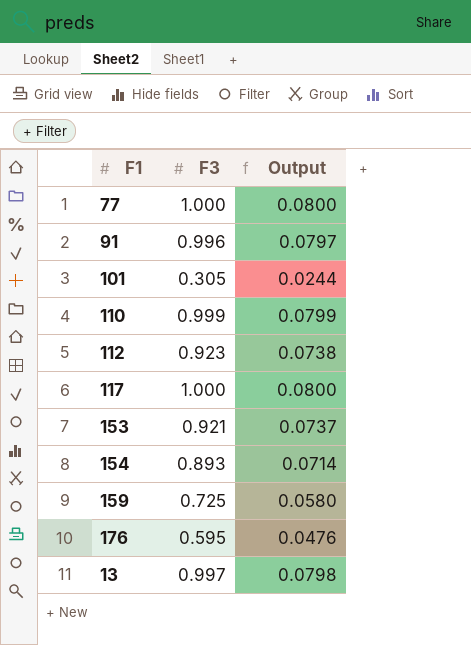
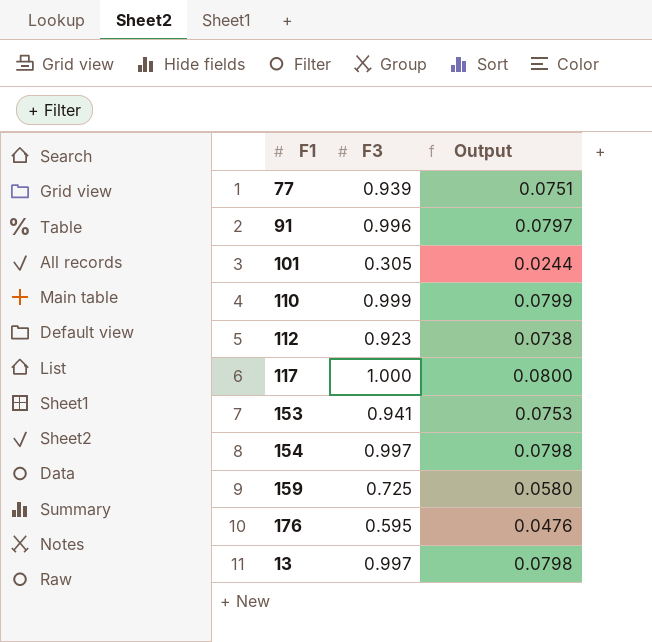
77 | F3: 1.000 -> 0.939
77 | Output: 0.0800 -> 0.0751
153 | F3: 0.921 -> 0.941
153 | Output: 0.0737 -> 0.0753
154 | F3: 0.893 -> 0.997
154 | Output: 0.0714 -> 0.0798

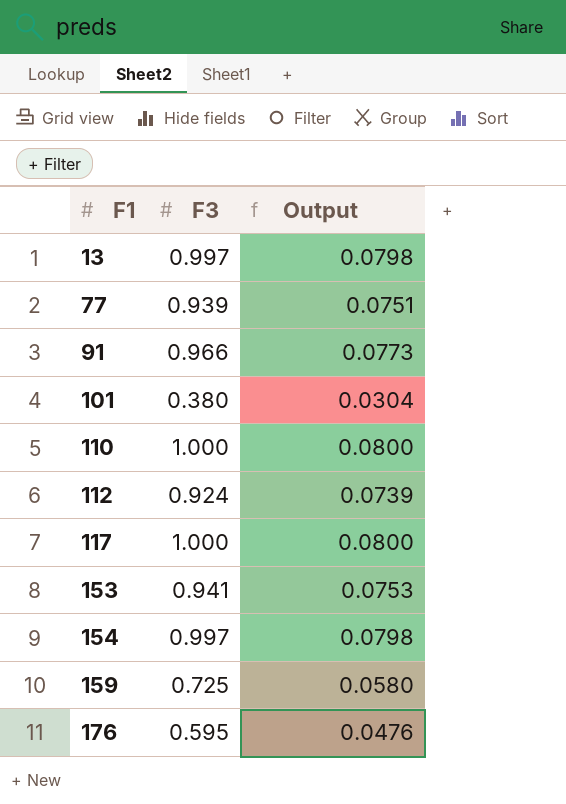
row order: none -> F1 ascending
91 | F3: 0.996 -> 0.966
91 | Output: 0.0797 -> 0.0773
101 | F3: 0.305 -> 0.380
101 | Output: 0.0244 -> 0.0304
110 | F3: 0.999 -> 1.000
110 | Output: 0.0799 -> 0.0800
112 | F3: 0.923 -> 0.924
112 | Output: 0.0738 -> 0.0739

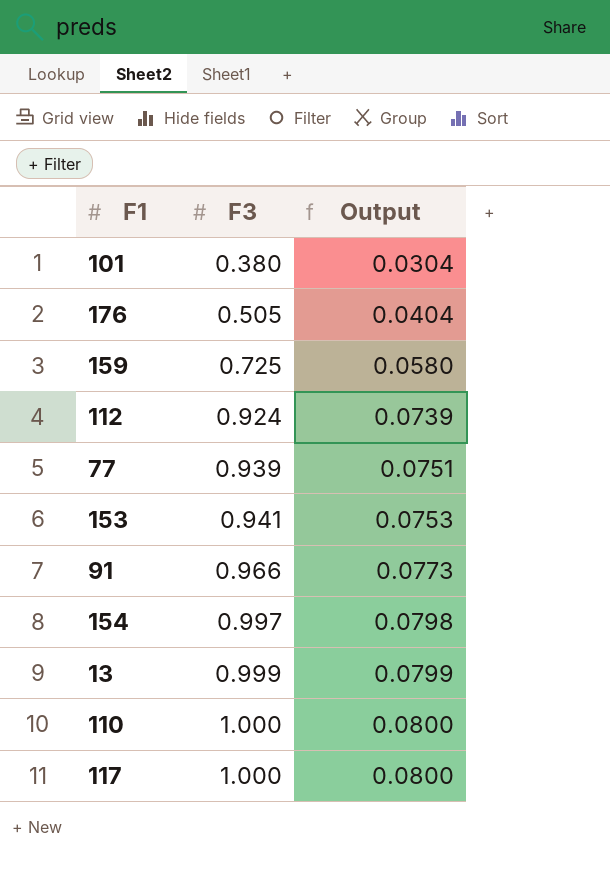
row order: F1 ascending -> F3 ascending
176 | F3: 0.595 -> 0.505
176 | Output: 0.0476 -> 0.0404
13 | F3: 0.997 -> 0.999
13 | Output: 0.0798 -> 0.0799

